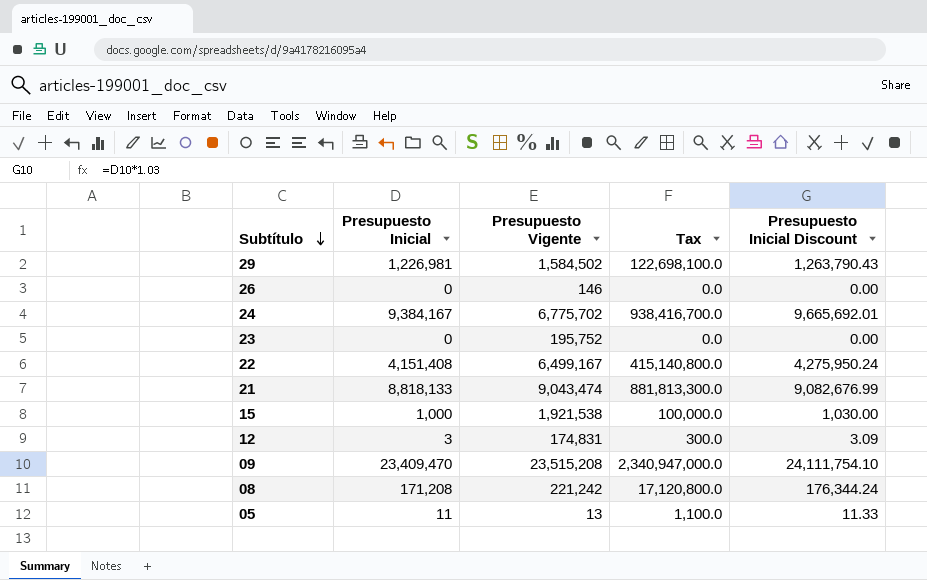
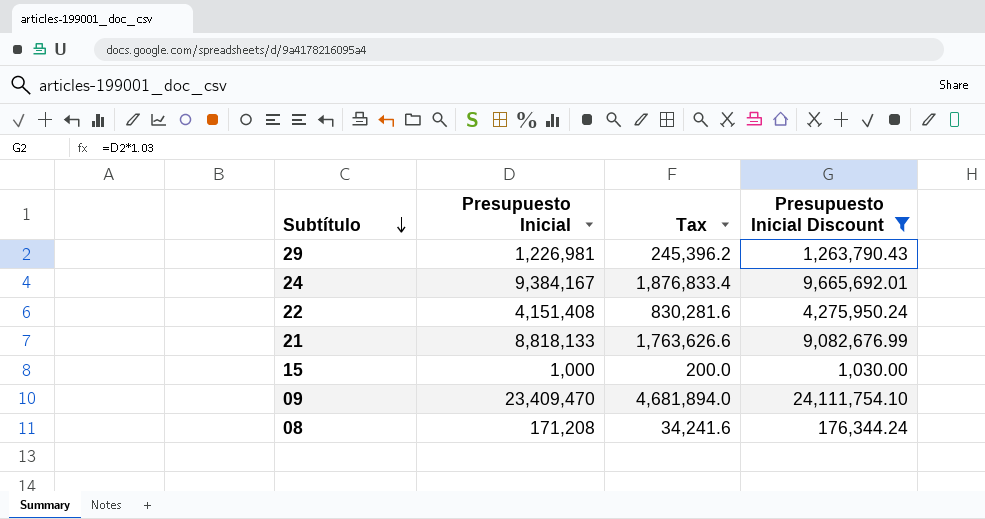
filter: none -> Presupuesto Inicial Discount >= 1,030.00
column Presupuesto Vigente | position: 3 -> none
column Tax | formula: [Presupuesto Inicial] * 100 -> [Presupuesto Inicial] * 0.2

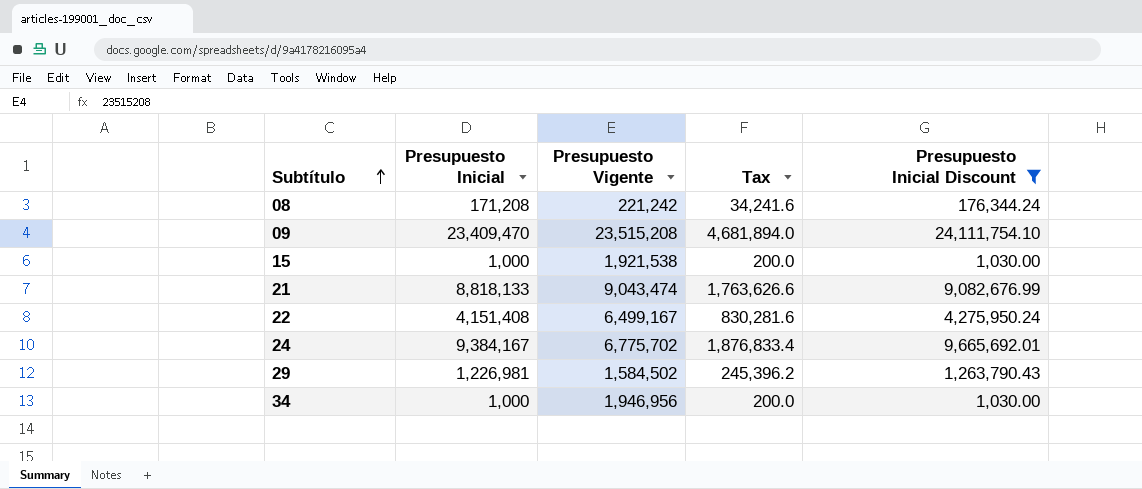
row order: Subtítulo descending -> Subtítulo ascending
column Presupuesto Vigente | position: none -> 3
row 34: none -> 1,000 | 1,946,956 | 200.0 | 1,030.00

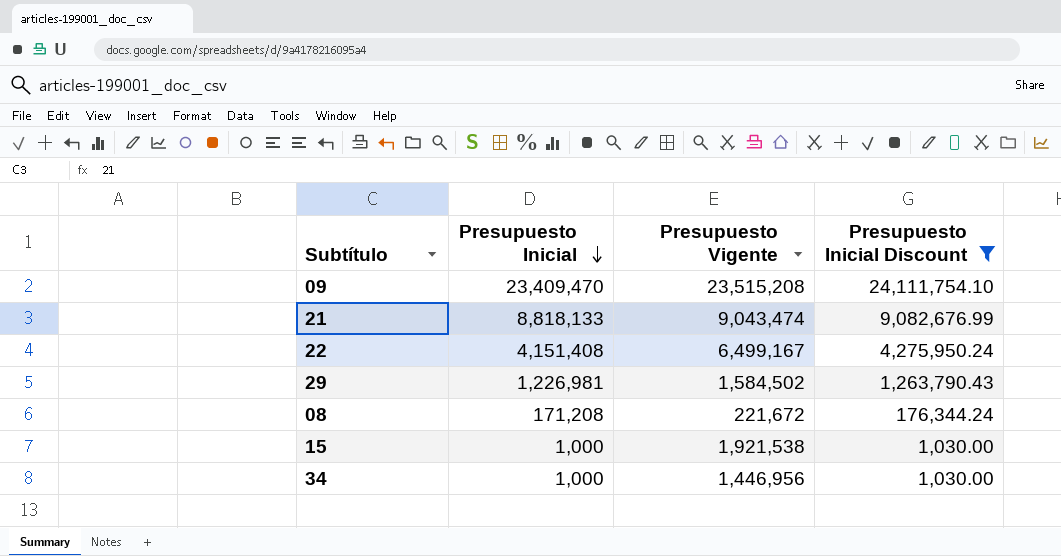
row order: Subtítulo ascending -> Presupuesto Inicial descending
column Tax | formula: [Presupuesto Inicial] * 0.2 -> none
row 24: 9,384,167 | 6,775,702 | 1,876,833.4 | 9,665,692.01 -> none
08 | Presupuesto Vigente: 221,242 -> 221,672
34 | Presupuesto Vigente: 1,946,956 -> 1,446,956

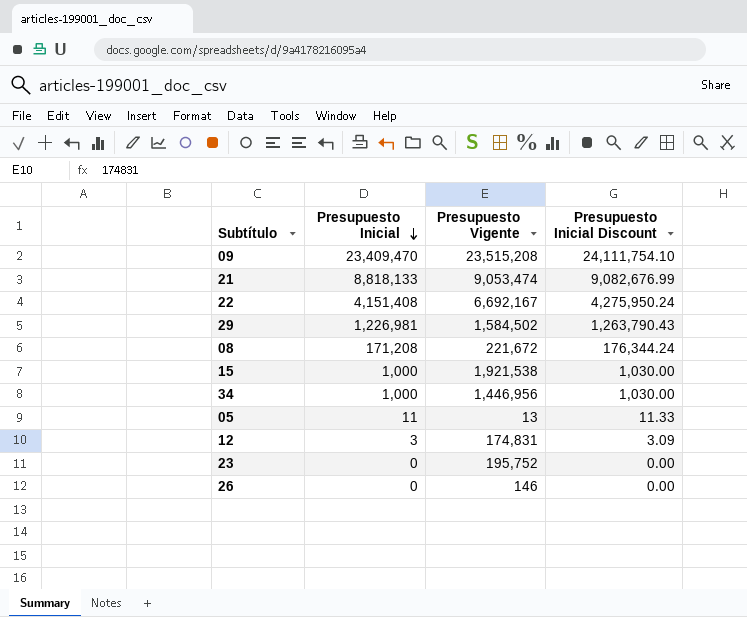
filter: Presupuesto Inicial Discount >= 1,030.00 -> none
21 | Presupuesto Vigente: 9,043,474 -> 9,053,474
22 | Presupuesto Vigente: 6,499,167 -> 6,692,167

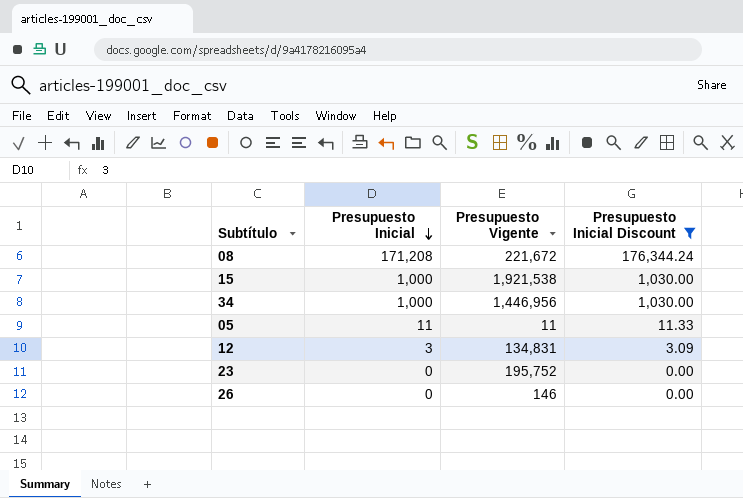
filter: none -> Presupuesto Inicial Discount <= 176,344.24
05 | Presupuesto Vigente: 13 -> 11
12 | Presupuesto Vigente: 174,831 -> 134,831

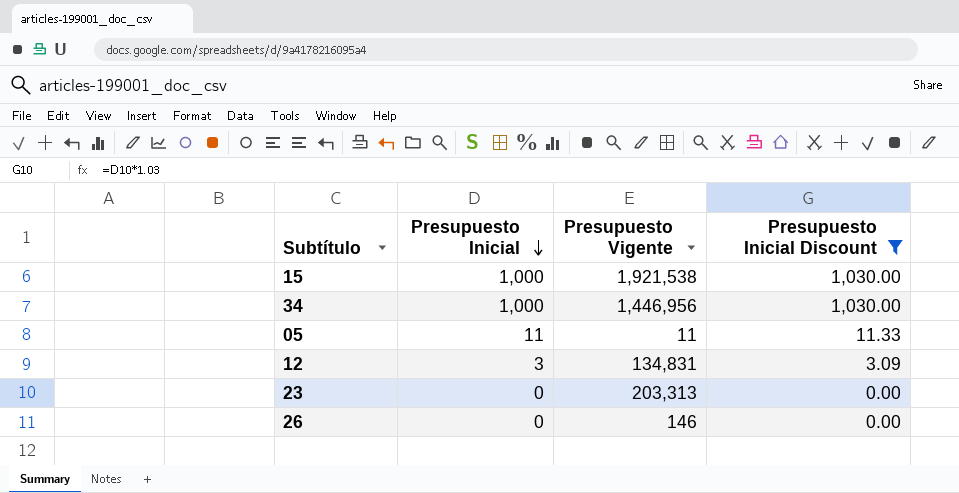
row 08: 171,208 | 221,672 | 176,344.24 -> none
23 | Presupuesto Vigente: 195,752 -> 203,313

